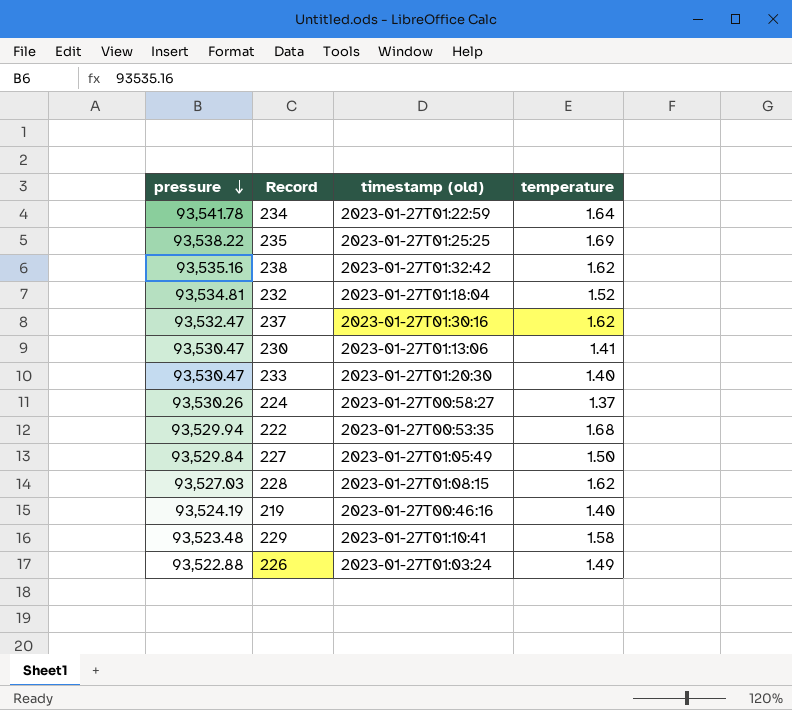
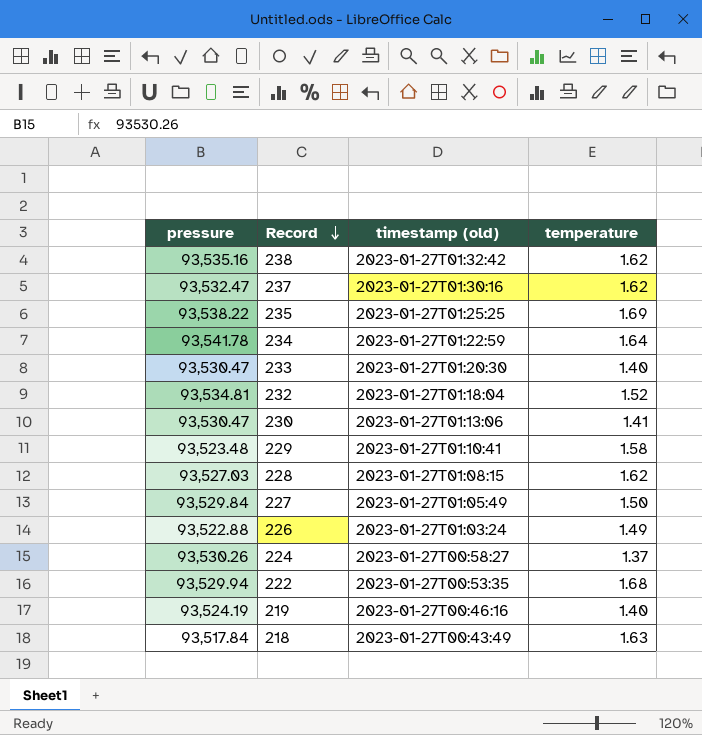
row order: pressure descending -> Record descending
row 218: none -> 93,517.84 | 2023-01-27T00:43:49 | 1.63

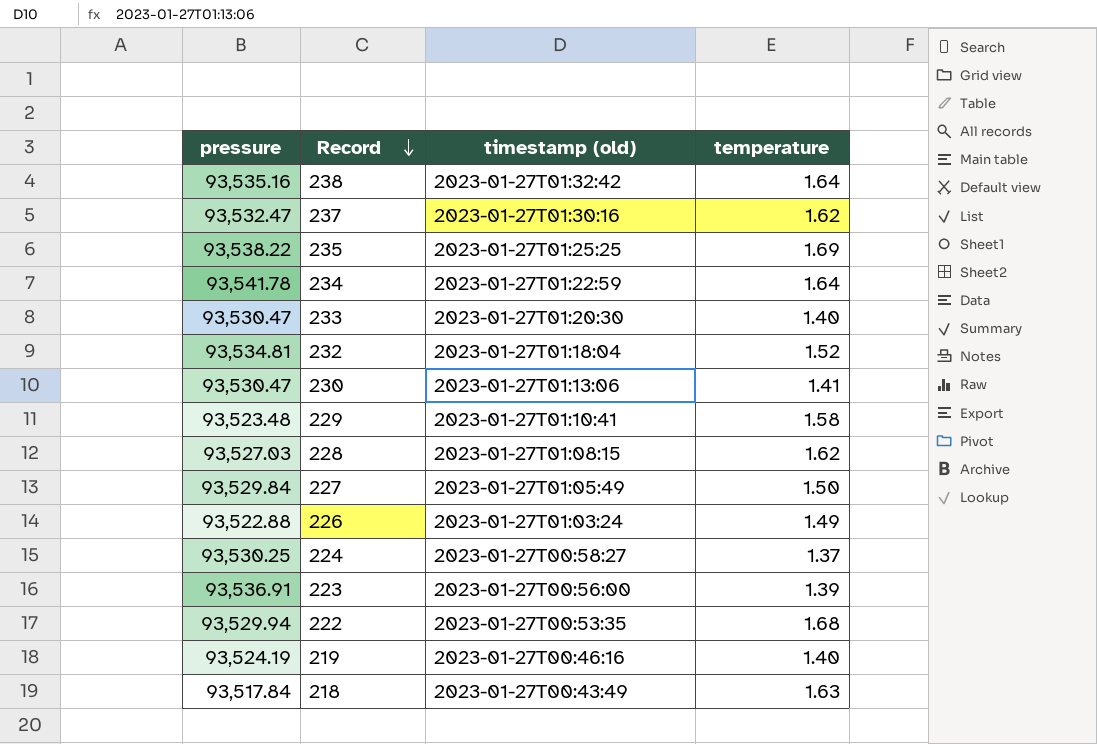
238 | temperature: 1.62 -> 1.64
224 | pressure: 93,530.26 -> 93,530.25
row 223: none -> 93,536.91 | 2023-01-27T00:56:00 | 1.39

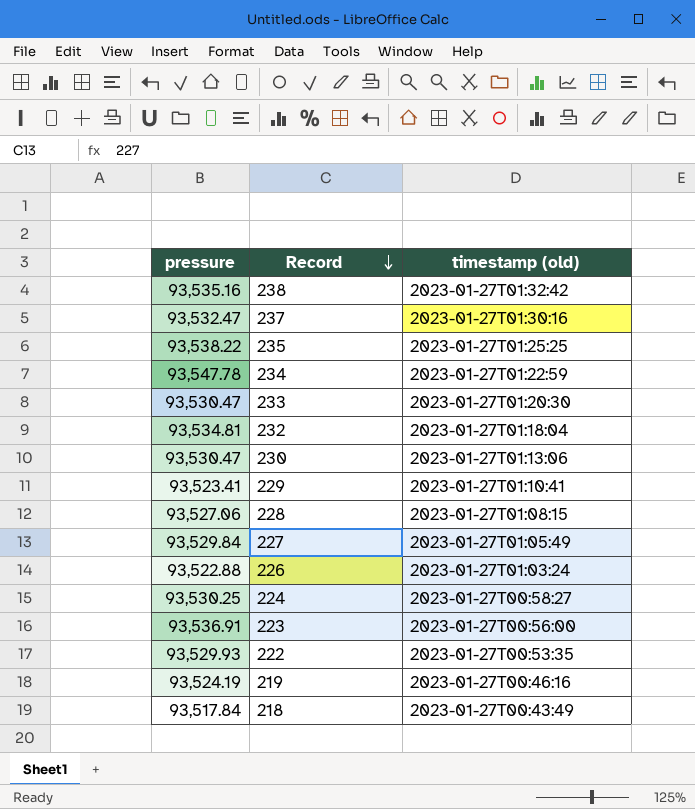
column temperature | position: 4 -> none
234 | pressure: 93,541.78 -> 93,547.78
229 | pressure: 93,523.48 -> 93,523.41
228 | pressure: 93,527.03 -> 93,527.06
222 | pressure: 93,529.94 -> 93,529.93

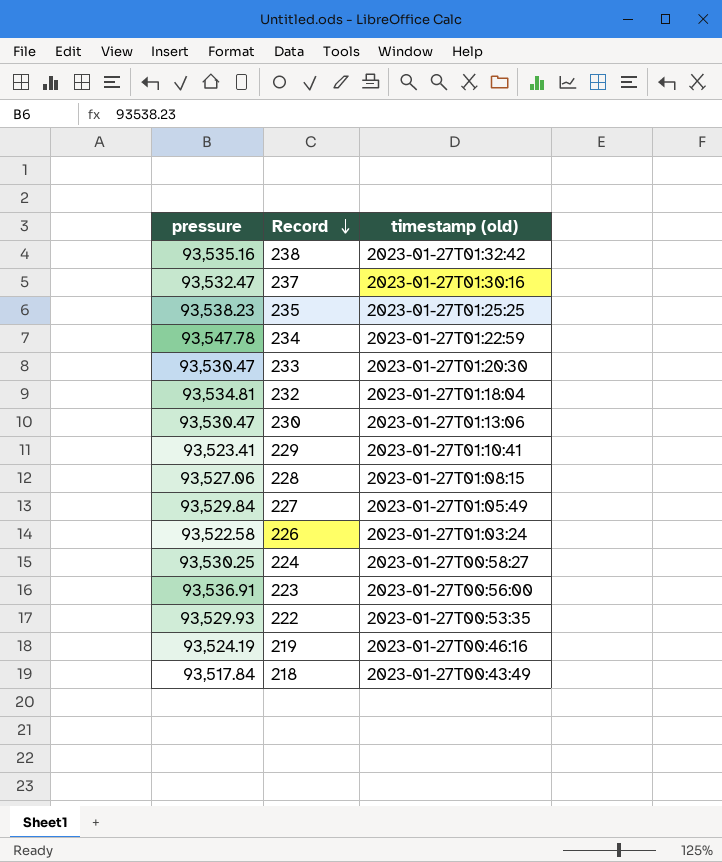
235 | pressure: 93,538.22 -> 93,538.23
226 | pressure: 93,522.88 -> 93,522.58

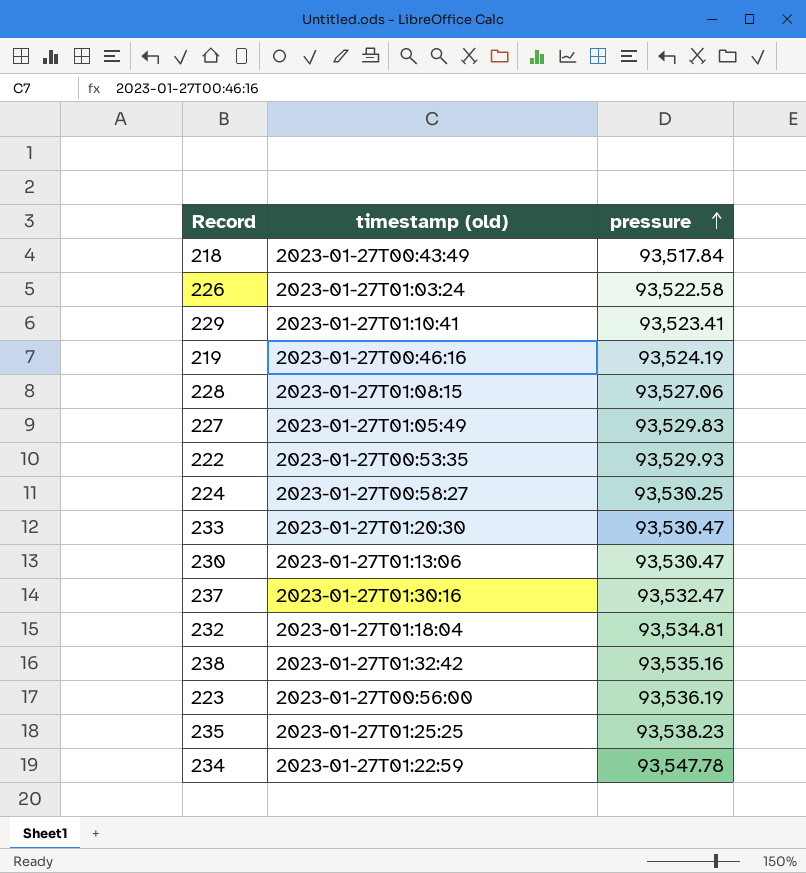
row order: Record descending -> pressure ascending
column pressure | position: 1 -> 3
227 | pressure: 93,529.84 -> 93,529.83
223 | pressure: 93,536.91 -> 93,536.19

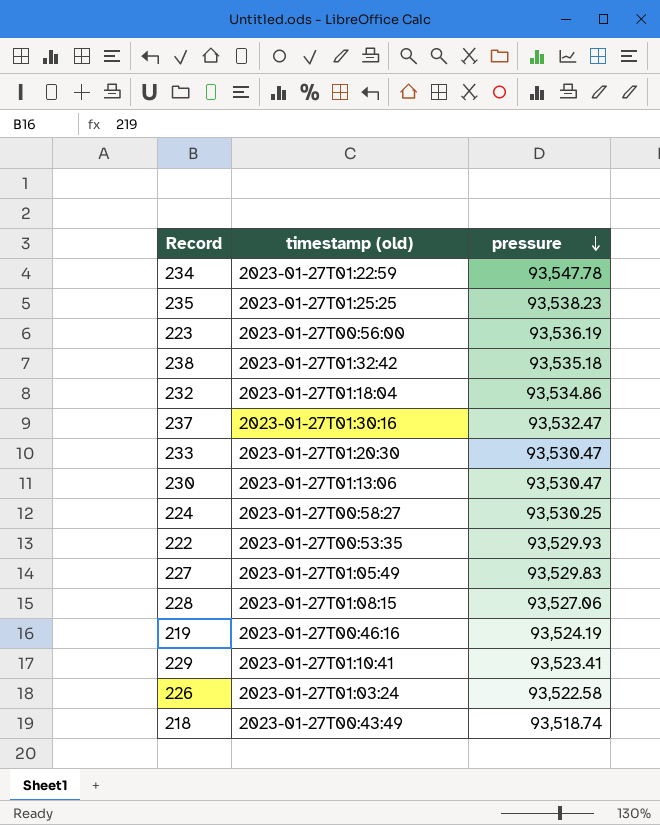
row order: pressure ascending -> pressure descending
238 | pressure: 93,535.16 -> 93,535.18
232 | pressure: 93,534.81 -> 93,534.86
218 | pressure: 93,517.84 -> 93,518.74

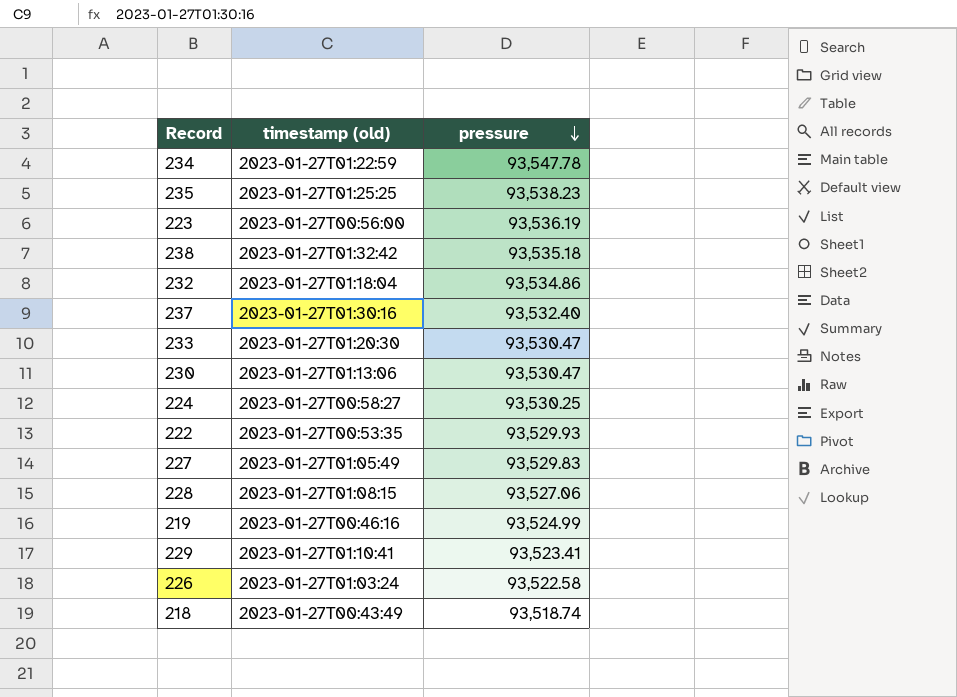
237 | pressure: 93,532.47 -> 93,532.40
219 | pressure: 93,524.19 -> 93,524.99

